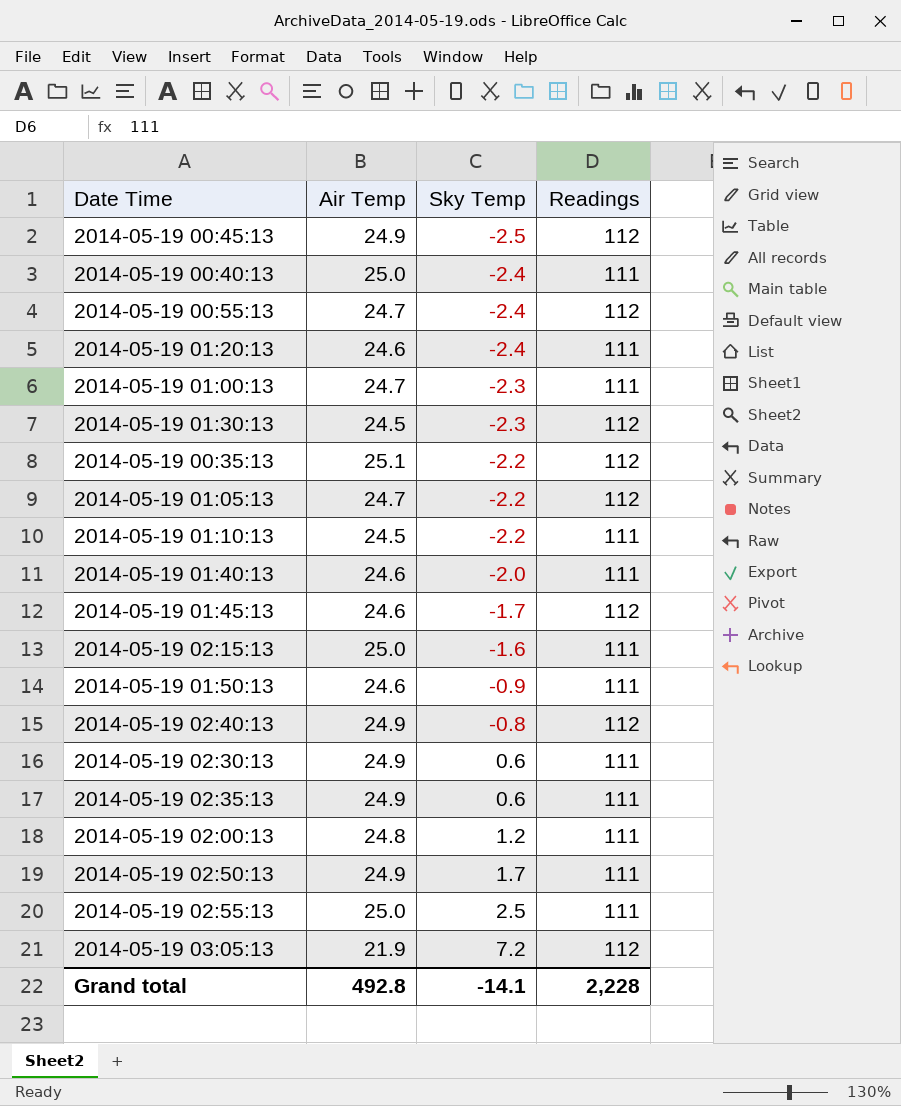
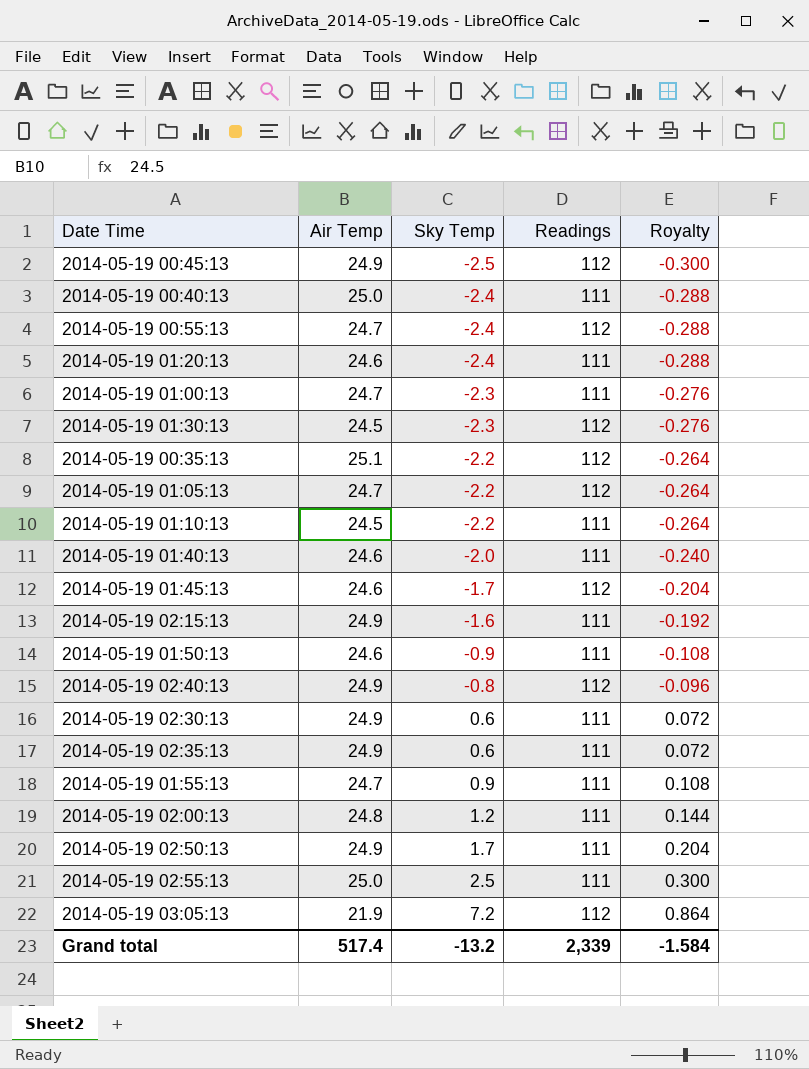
column Royalty | formula: none -> [Sky Temp] * 0.12
2014-05-19 02:15:13 | Air Temp: 25.0 -> 24.9
row 2014-05-19 01:55:13: none -> 24.7 | 0.9 | 111 | 0.108
Grand total | Air Temp: 492.8 -> 517.4
Grand total | Sky Temp: -14.1 -> -13.2
Grand total | Readings: 2,228 -> 2,339

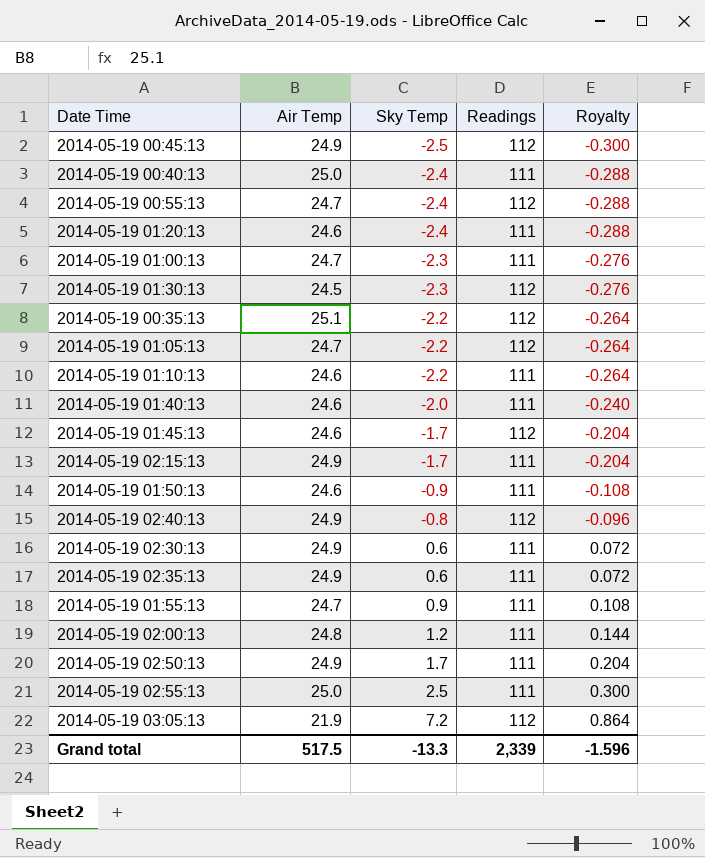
2014-05-19 01:10:13 | Air Temp: 24.5 -> 24.6
2014-05-19 02:15:13 | Sky Temp: -1.6 -> -1.7
2014-05-19 02:15:13 | Royalty: -0.192 -> -0.204
Grand total | Air Temp: 517.4 -> 517.5
Grand total | Sky Temp: -13.2 -> -13.3
Grand total | Royalty: -1.584 -> -1.596

